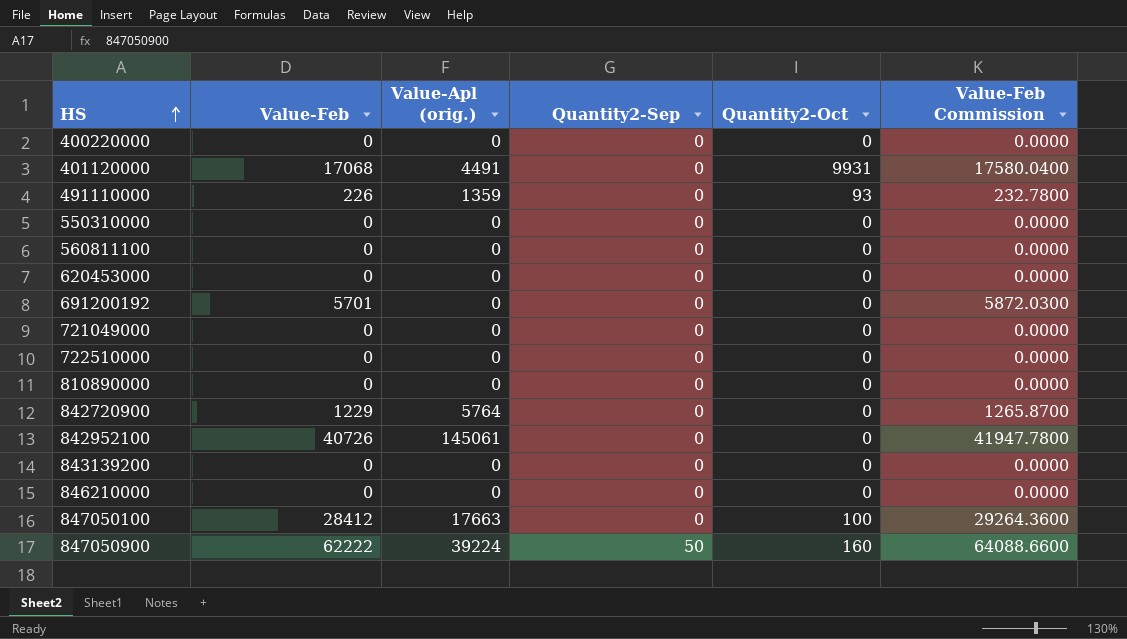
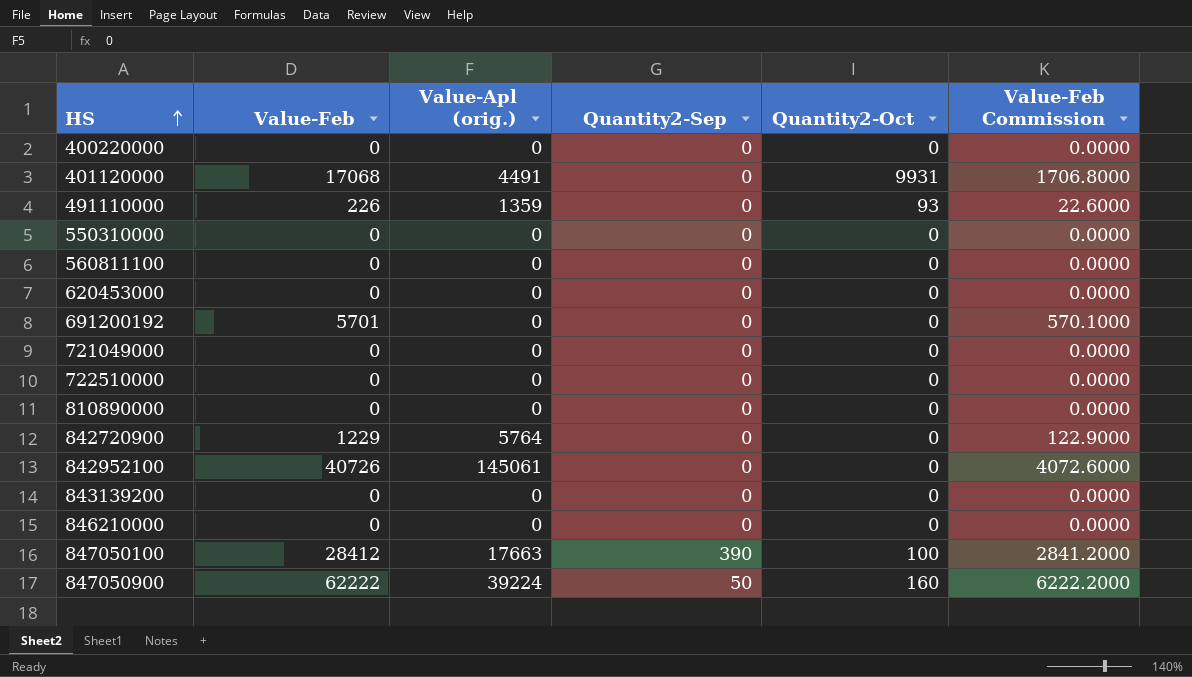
column Value-Feb Commission | formula: [Value-Feb] * 1.03 -> [Value-Feb] * 0.1
847050100 | Quantity2-Sep: 0 -> 390

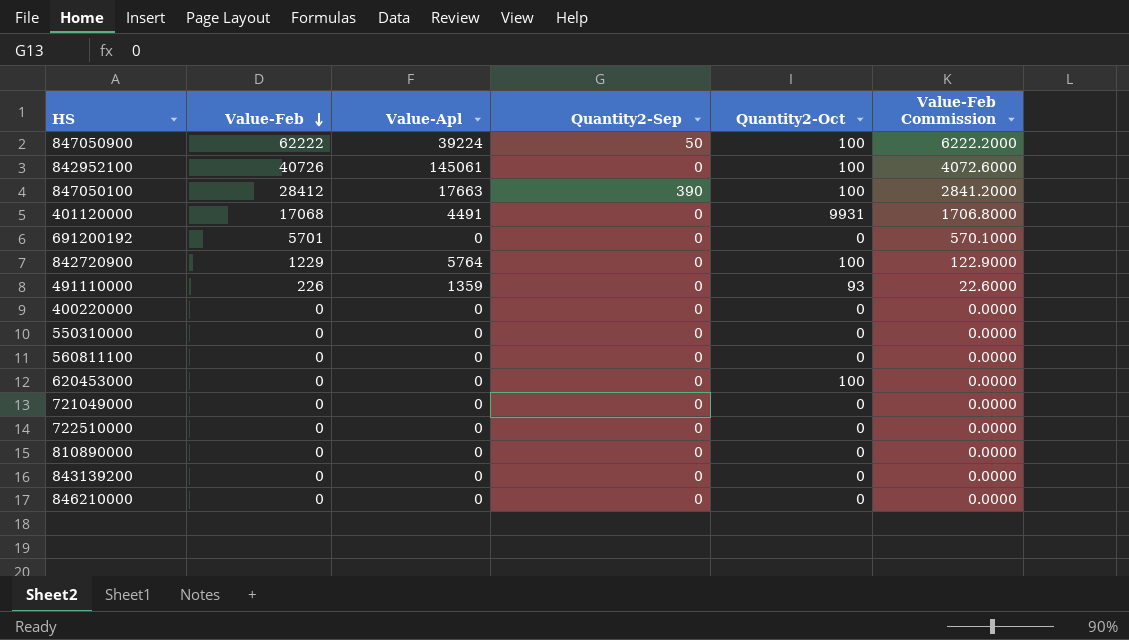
row order: HS ascending -> Value-Feb descending
column name: Value-Apl (orig.) -> Value-Apl
847050900 | Quantity2-Oct: 160 -> 100
842952100 | Quantity2-Oct: 0 -> 100
842720900 | Quantity2-Oct: 0 -> 100
620453000 | Quantity2-Oct: 0 -> 100

